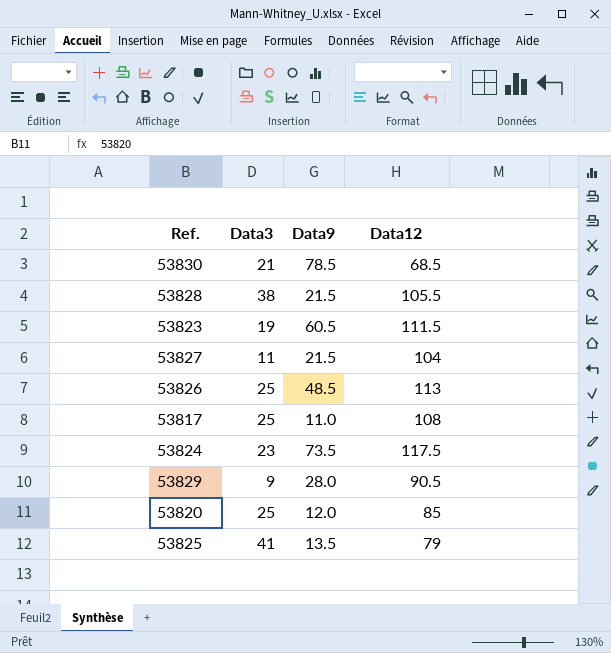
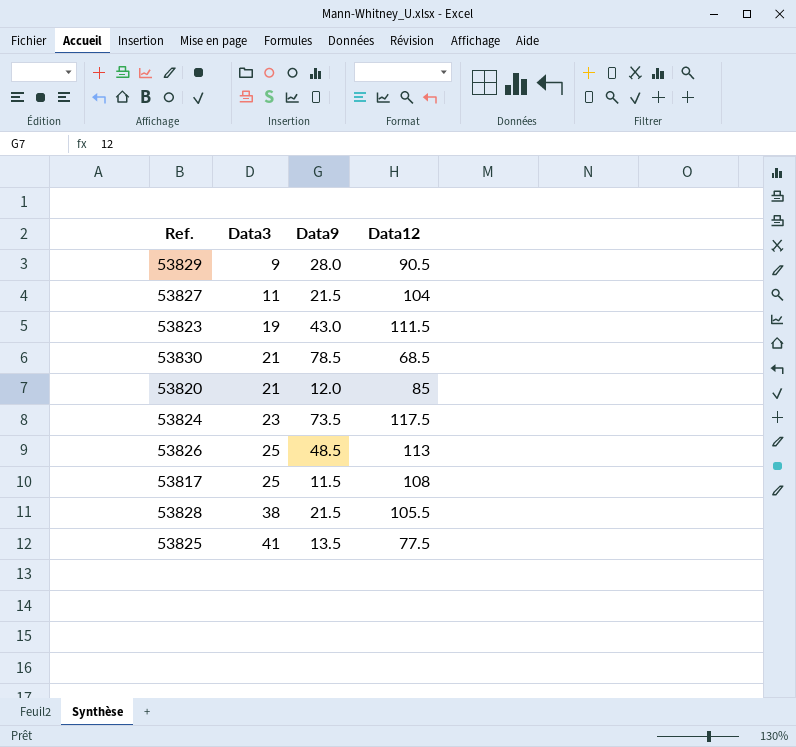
row order: none -> Data3 ascending
53823 | Data9: 60.5 -> 43.0
53820 | Data3: 25 -> 21
53817 | Data9: 11.0 -> 11.5
53825 | Data12: 79 -> 77.5

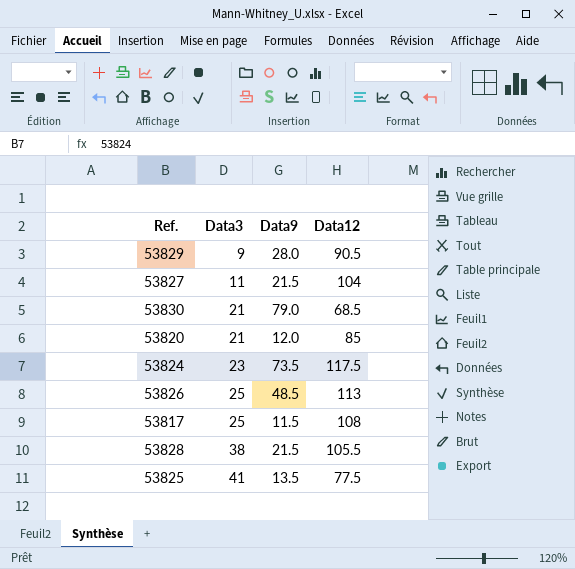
row 53823: 19 | 43.0 | 111.5 -> none
53830 | Data9: 78.5 -> 79.0

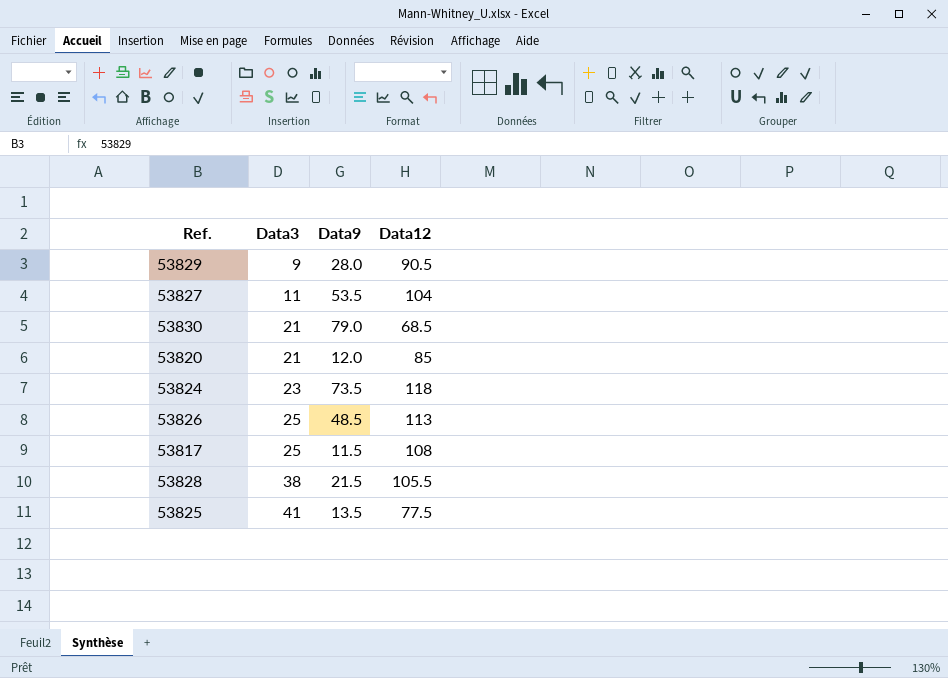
53827 | Data9: 21.5 -> 53.5
53824 | Data12: 117.5 -> 118

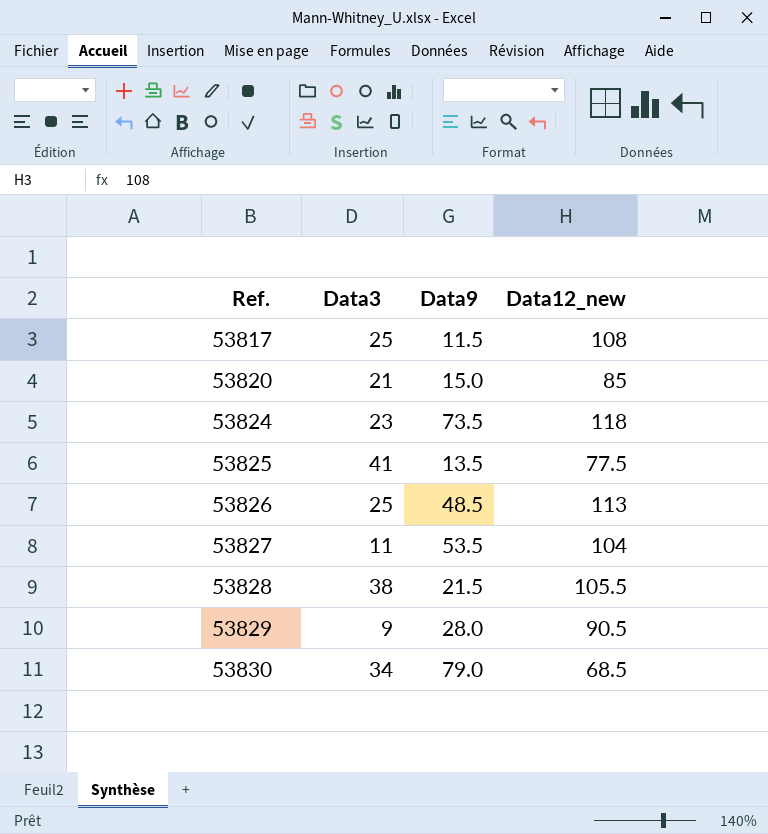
row order: Data3 ascending -> Ref. ascending
column name: Data12 -> Data12_new
53820 | Data9: 12.0 -> 15.0
53830 | Data3: 21 -> 34

